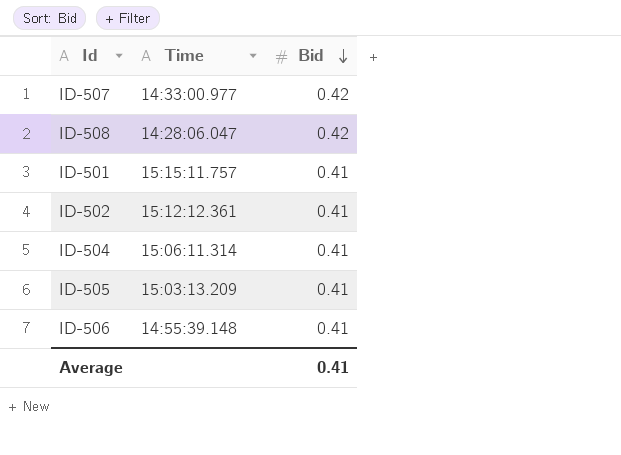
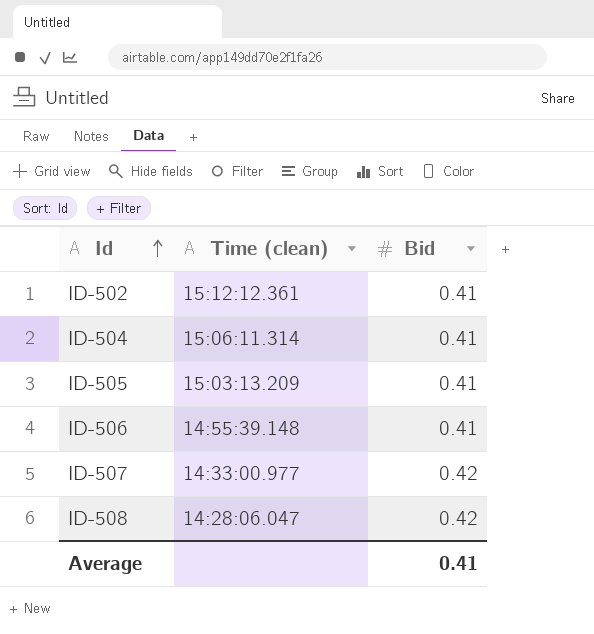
row order: Bid descending -> Id ascending
column name: Time -> Time (clean)
row ID-501: 15:15:11.757 | 0.41 -> none

